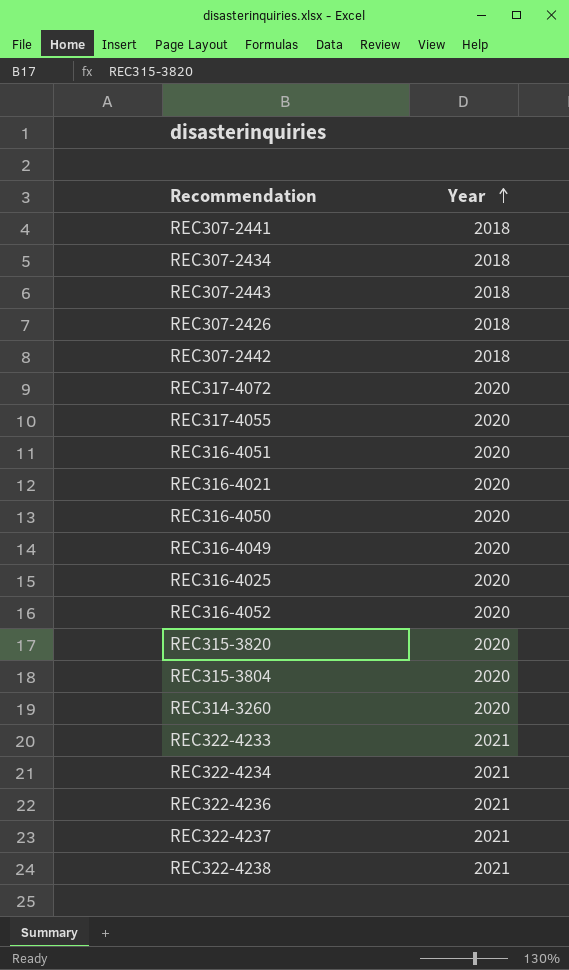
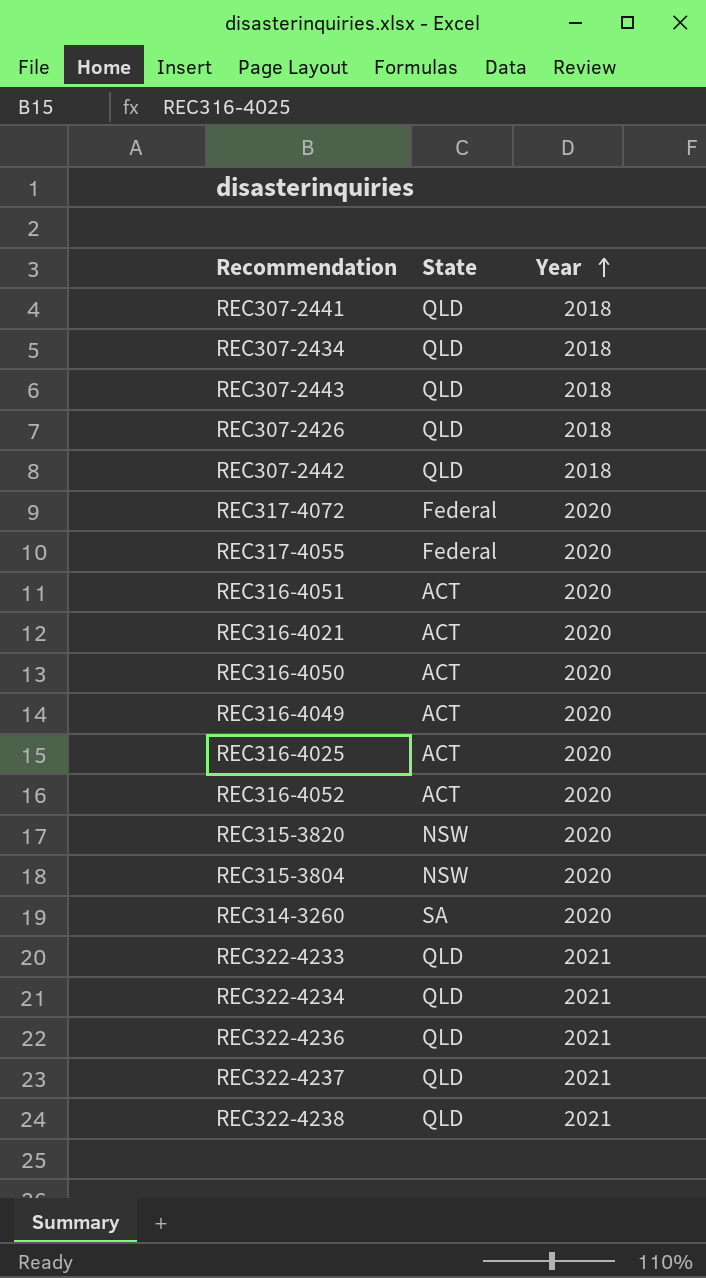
column State | position: none -> 2

